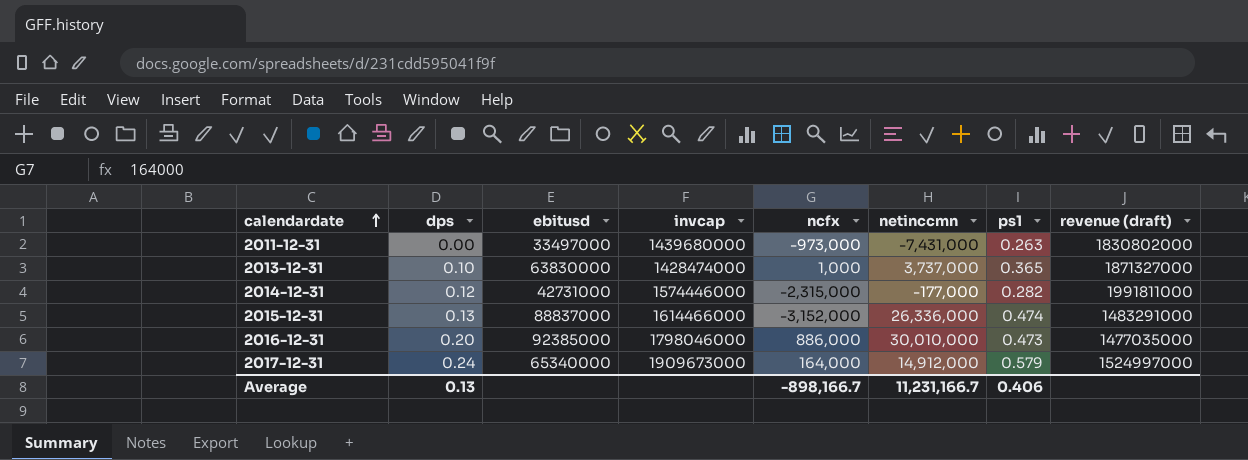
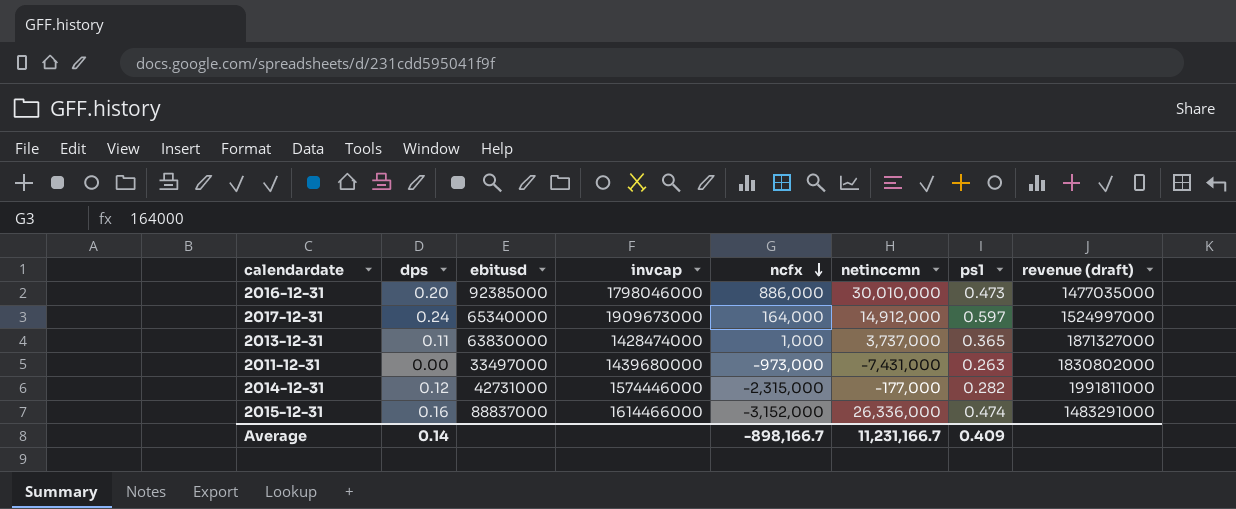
row order: calendardate ascending -> ncfx descending
2017-12-31 | ps1: 0.579 -> 0.597
2013-12-31 | dps: 0.10 -> 0.11
2015-12-31 | dps: 0.13 -> 0.16
Average | dps: 0.13 -> 0.14
Average | ps1: 0.406 -> 0.409

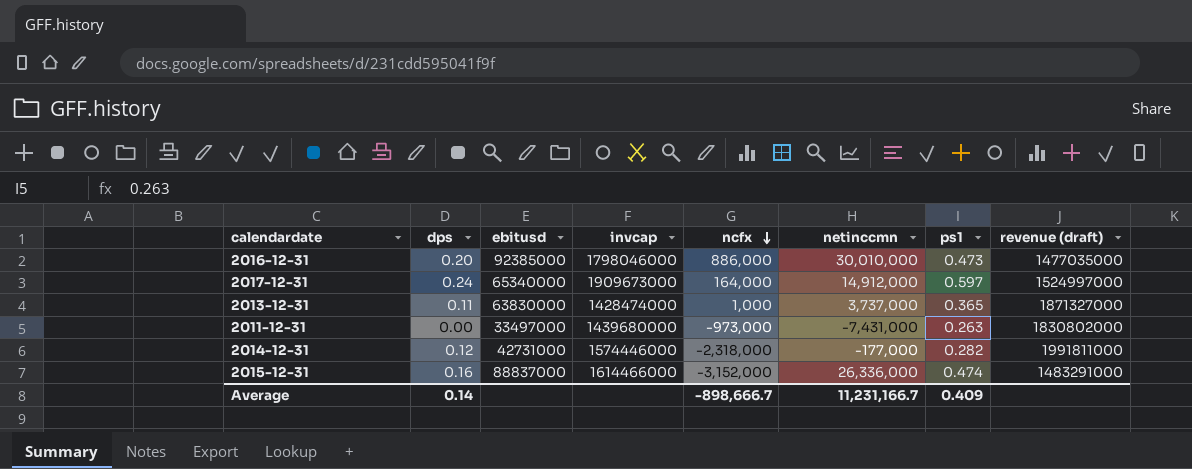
2014-12-31 | ncfx: -2,315,000 -> -2,318,000
Average | ncfx: -898,166.7 -> -898,666.7

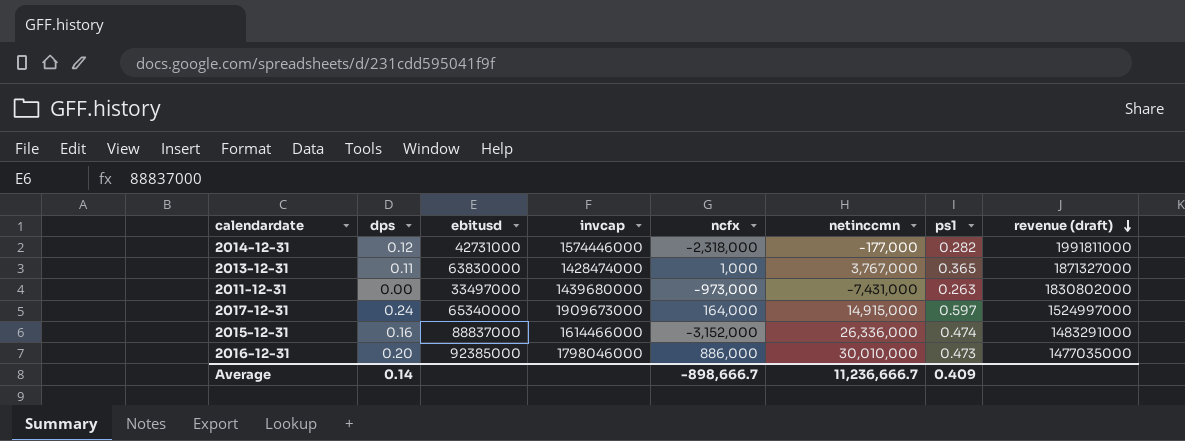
row order: ncfx descending -> revenue (draft) descending
2013-12-31 | netinccmn: 3,737,000 -> 3,767,000
2017-12-31 | netinccmn: 14,912,000 -> 14,915,000
Average | netinccmn: 11,231,166.7 -> 11,236,666.7

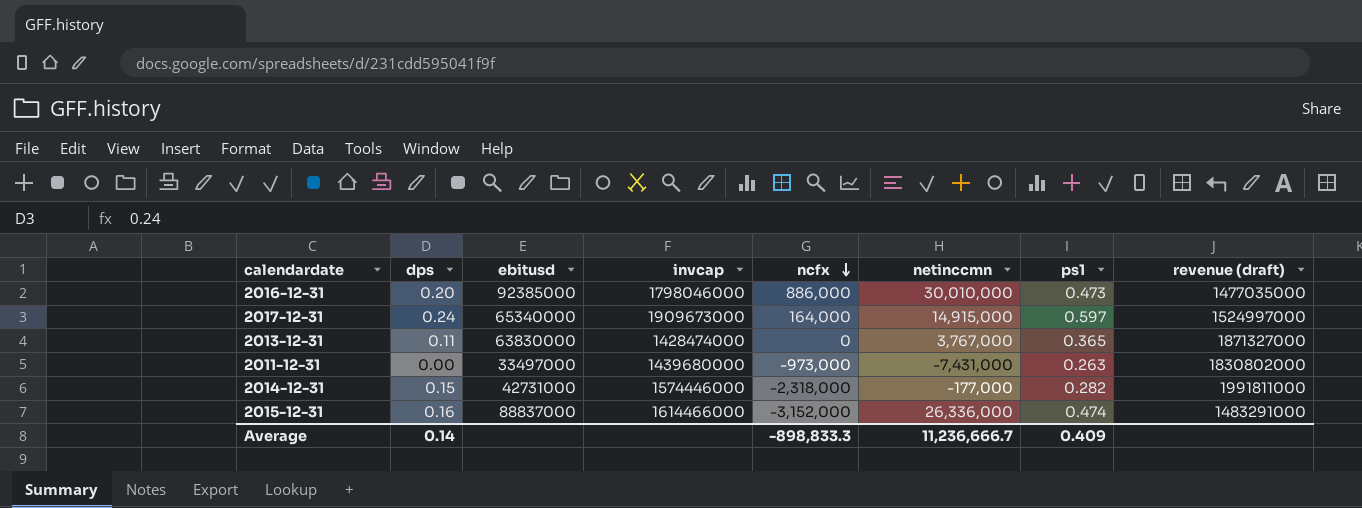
row order: revenue (draft) descending -> ncfx descending
2013-12-31 | ncfx: 1,000 -> 0
2014-12-31 | dps: 0.12 -> 0.15
Average | ncfx: -898,666.7 -> -898,833.3

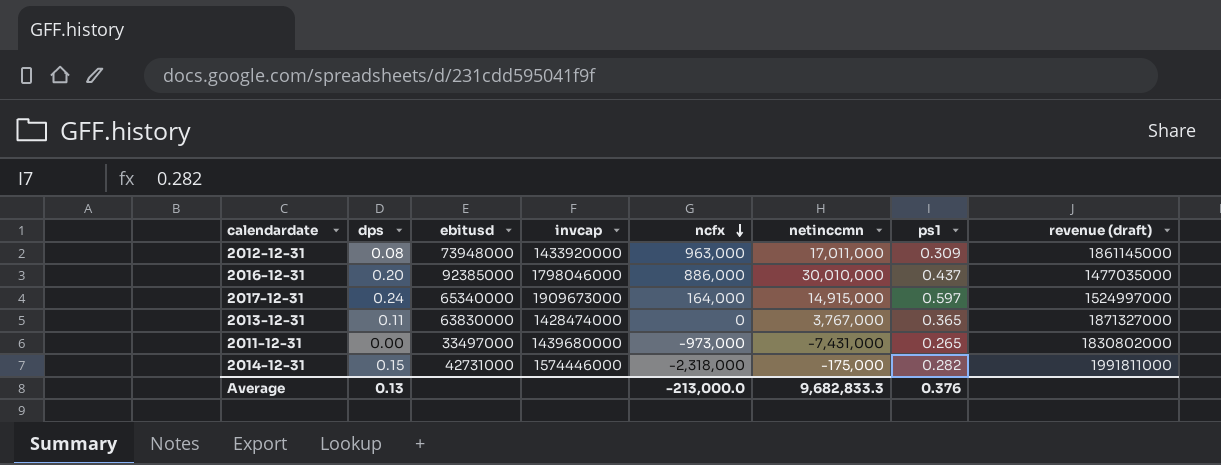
row 2015-12-31: 0.16 | 88837000 | 1614466000 | -3,152,000 | 26,336,000 | 0.474 | 1483291000 -> none
row 2012-12-31: none -> 0.08 | 73948000 | 1433920000 | 963,000 | 17,011,000 | 0.309 | 1861145000
2016-12-31 | ps1: 0.473 -> 0.437
2011-12-31 | ps1: 0.263 -> 0.265
2014-12-31 | netinccmn: -177,000 -> -175,000
Average | dps: 0.14 -> 0.13
Average | ncfx: -898,833.3 -> -213,000.0
Average | netinccmn: 11,236,666.7 -> 9,682,833.3
Average | ps1: 0.409 -> 0.376

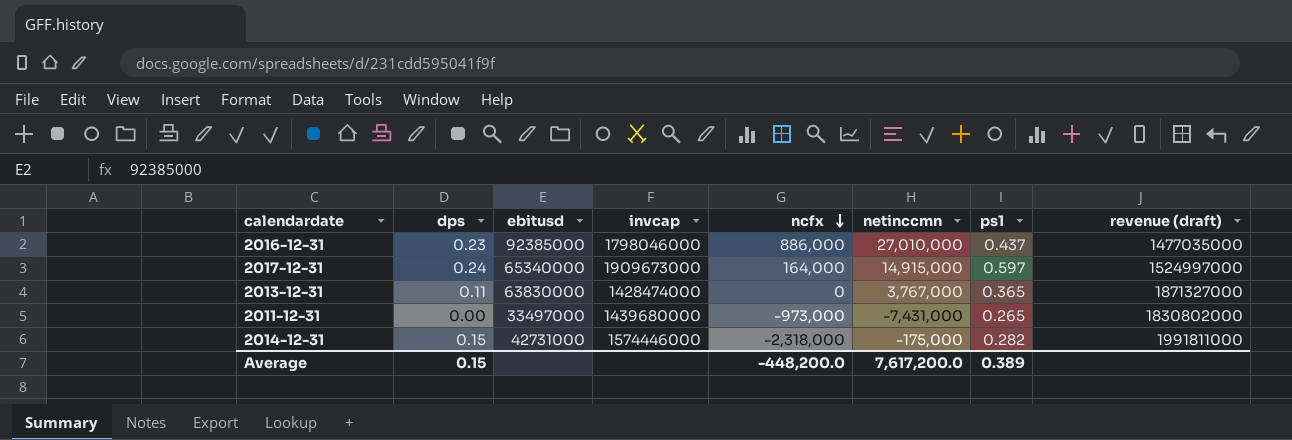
row 2012-12-31: 0.08 | 73948000 | 1433920000 | 963,000 | 17,011,000 | 0.309 | 1861145000 -> none
2016-12-31 | dps: 0.20 -> 0.23
2016-12-31 | netinccmn: 30,010,000 -> 27,010,000
Average | dps: 0.13 -> 0.15
Average | ncfx: -213,000.0 -> -448,200.0
Average | netinccmn: 9,682,833.3 -> 7,617,200.0
Average | ps1: 0.376 -> 0.389

